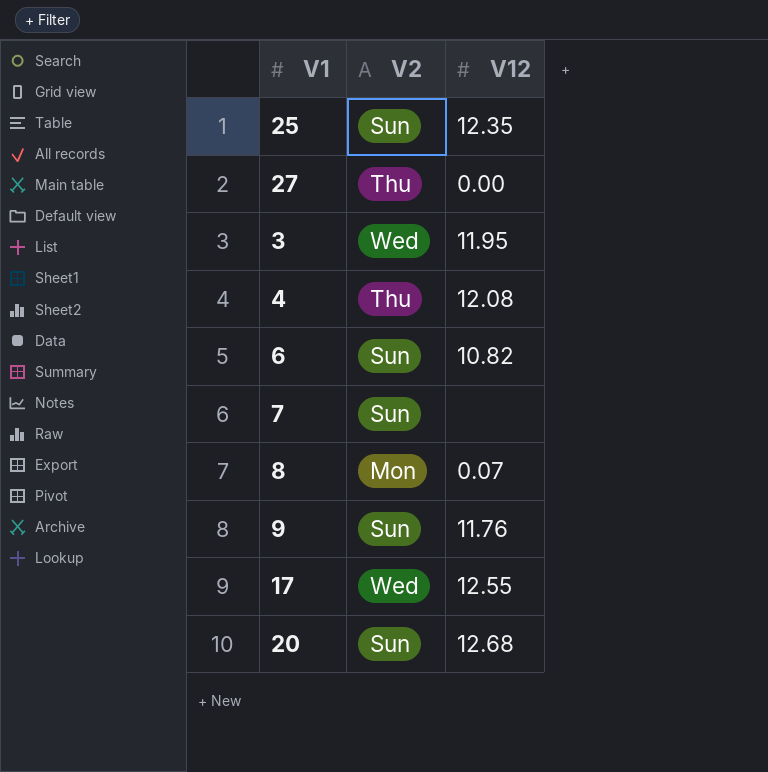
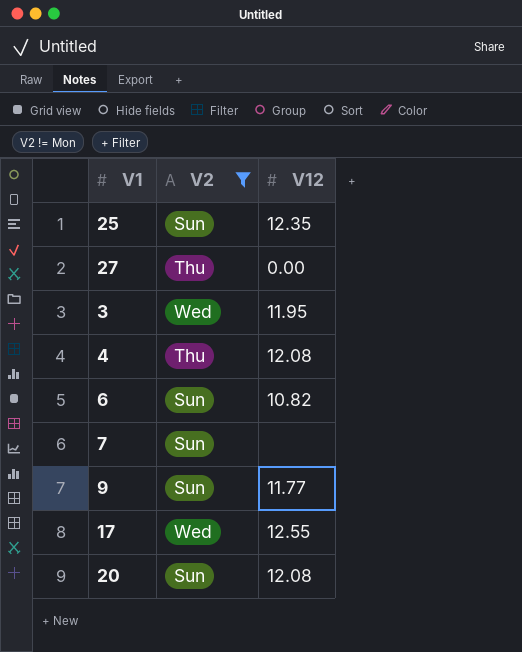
filter: none -> V2 != Mon
9 | V12: 11.76 -> 11.77
20 | V12: 12.68 -> 12.08

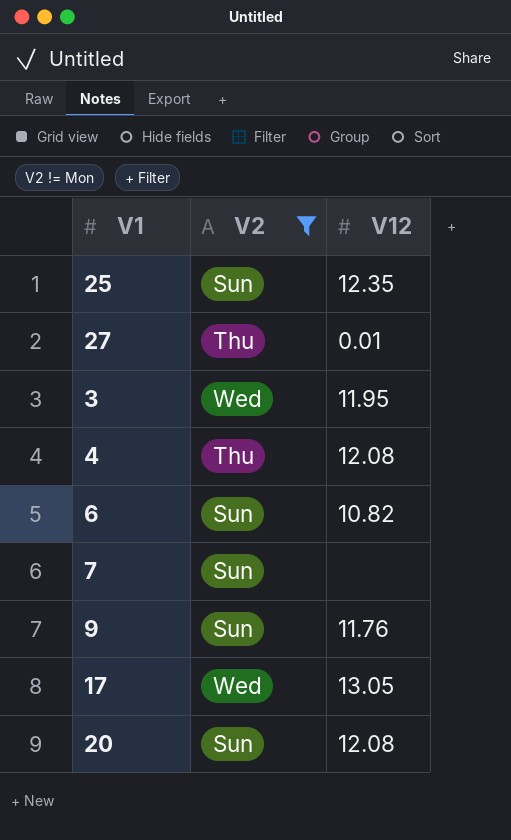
27 | V12: 0.00 -> 0.01
9 | V12: 11.77 -> 11.76
17 | V12: 12.55 -> 13.05

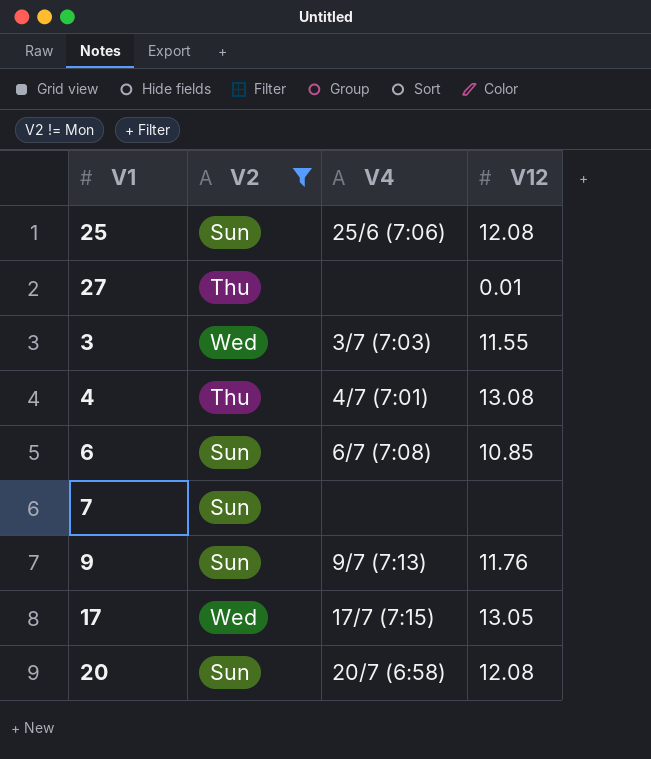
column V4 | position: none -> 3
25 | V12: 12.35 -> 12.08
3 | V12: 11.95 -> 11.55
4 | V12: 12.08 -> 13.08
6 | V12: 10.82 -> 10.85

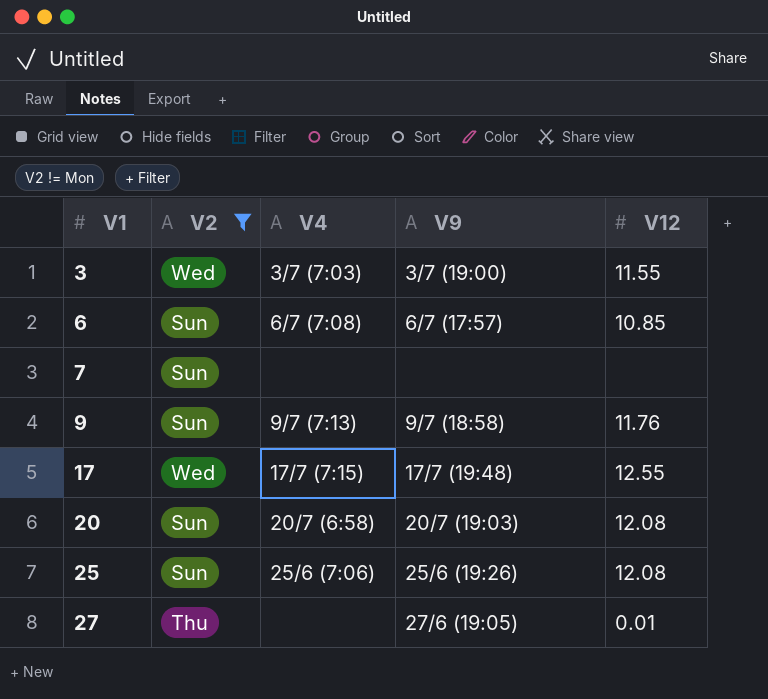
row order: none -> V1 ascending
column V9 | position: none -> 4
row 4: Thu | 4/7 (7:01) | 13.08 -> none
17 | V12: 13.05 -> 12.55

